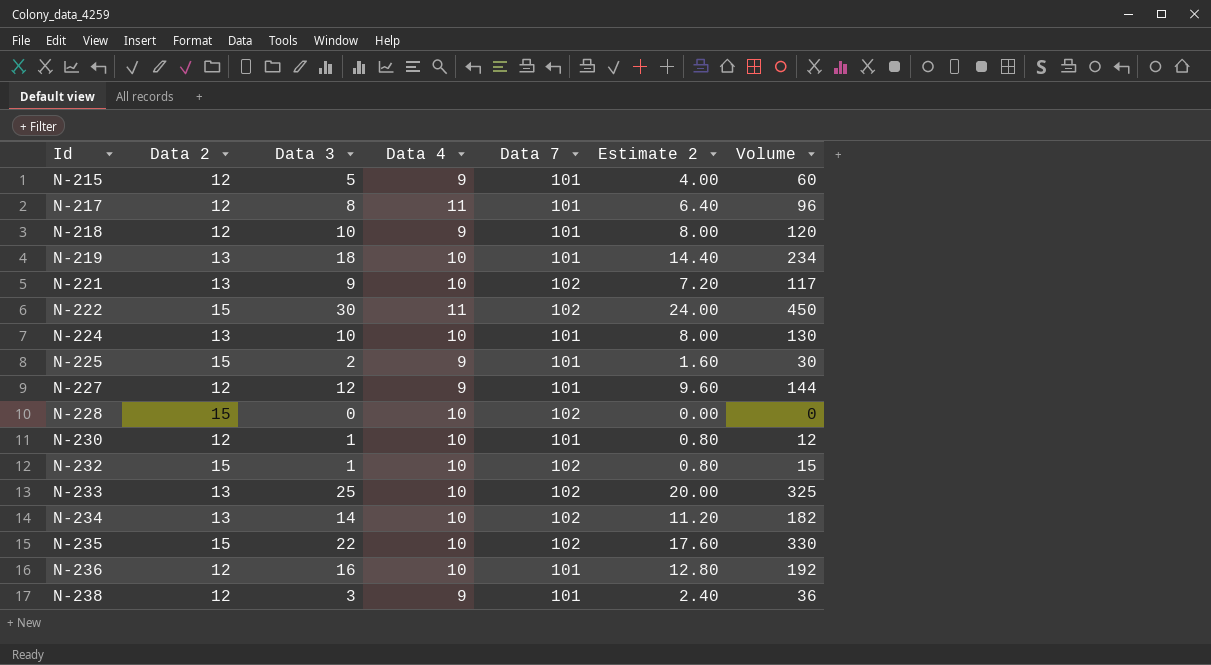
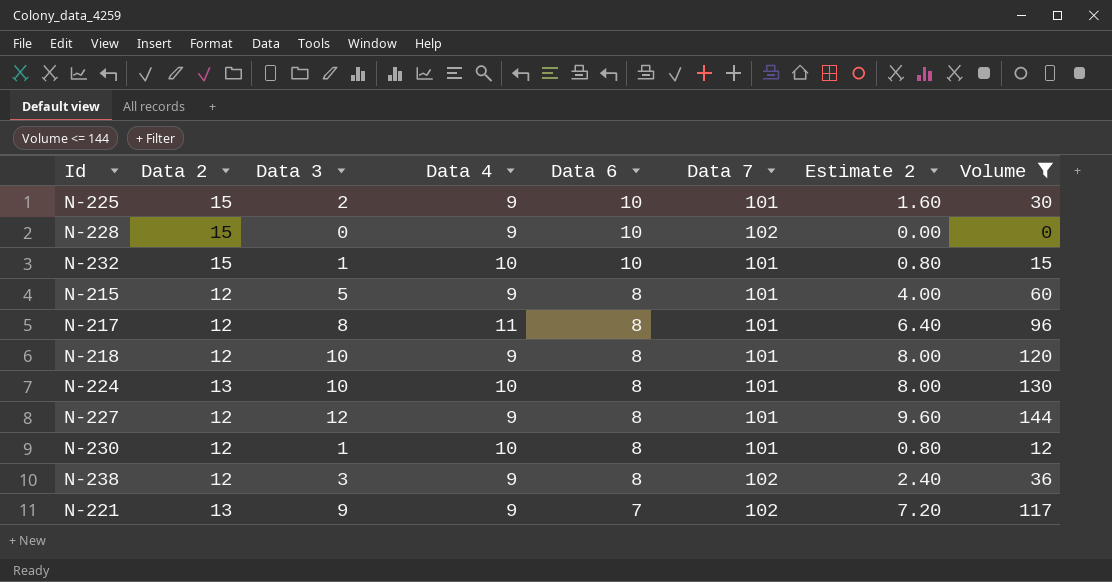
filter: none -> Volume <= 144
row order: Id ascending -> Data 6 descending
column Data 6 | position: none -> 5
N-228 | Data 4: 10 -> 9
N-232 | Data 7: 102 -> 101
N-238 | Data 7: 101 -> 102
N-221 | Data 4: 10 -> 9

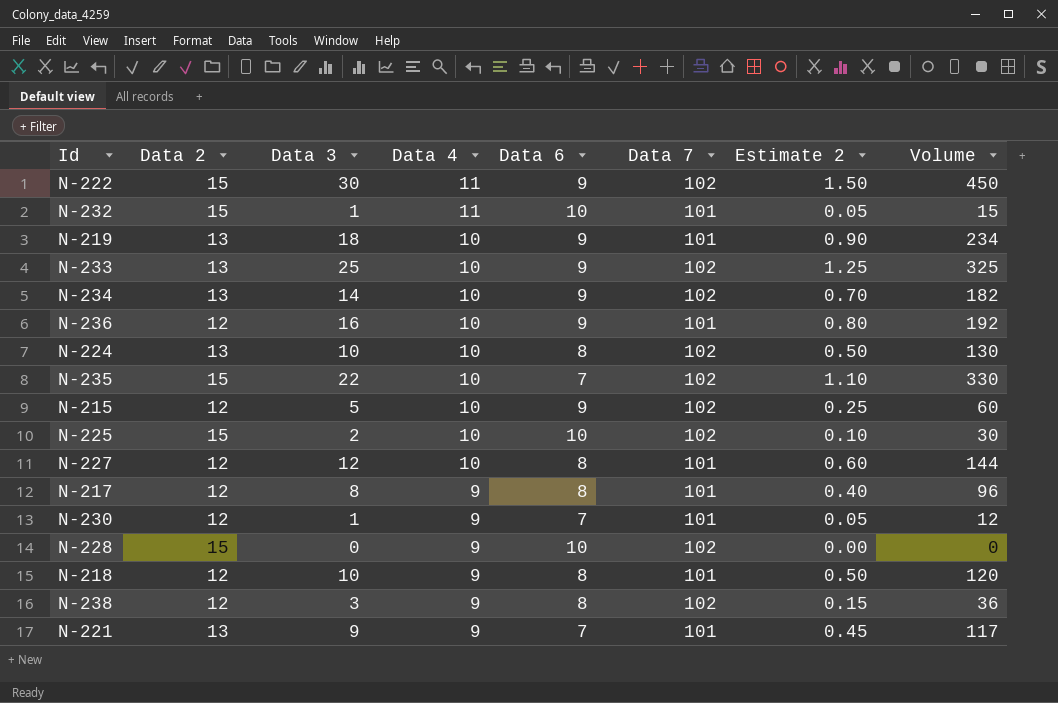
filter: Volume <= 144 -> none
row order: Data 6 descending -> Data 4 descending
column Estimate 2 | formula: [Data 3] * 0.8 -> [Data 3] * 0.05
N-232 | Data 4: 10 -> 11
N-224 | Data 7: 101 -> 102
N-215 | Data 4: 9 -> 10
N-215 | Data 6: 8 -> 9
N-215 | Data 7: 101 -> 102
N-225 | Data 4: 9 -> 10
N-225 | Data 7: 101 -> 102
N-227 | Data 4: 9 -> 10
N-217 | Data 4: 11 -> 9
N-230 | Data 4: 10 -> 9
N-230 | Data 6: 8 -> 7
N-221 | Data 7: 102 -> 101

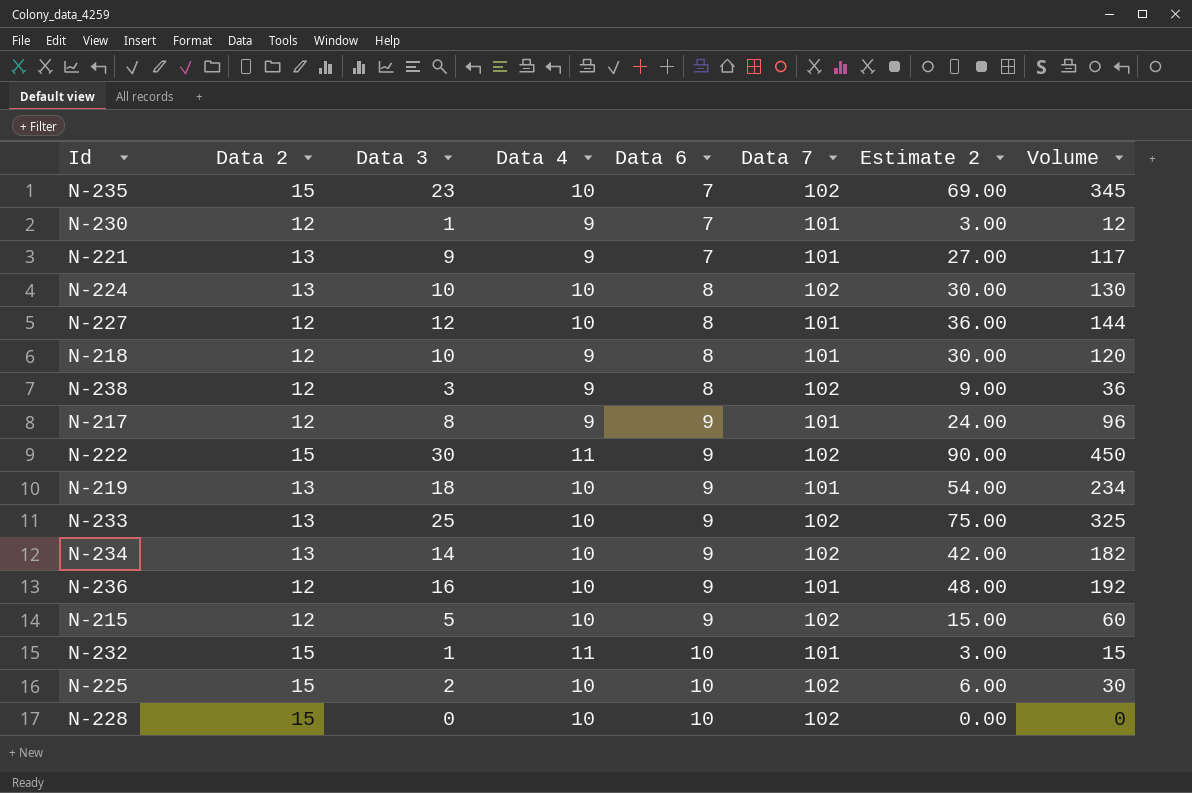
row order: Data 4 descending -> Data 6 ascending
column Estimate 2 | formula: [Data 3] * 0.05 -> [Data 3] * 3
N-235 | Data 3: 22 -> 23
N-235 | Volume: 330 -> 345
N-217 | Data 6: 8 -> 9
N-228 | Data 4: 9 -> 10

